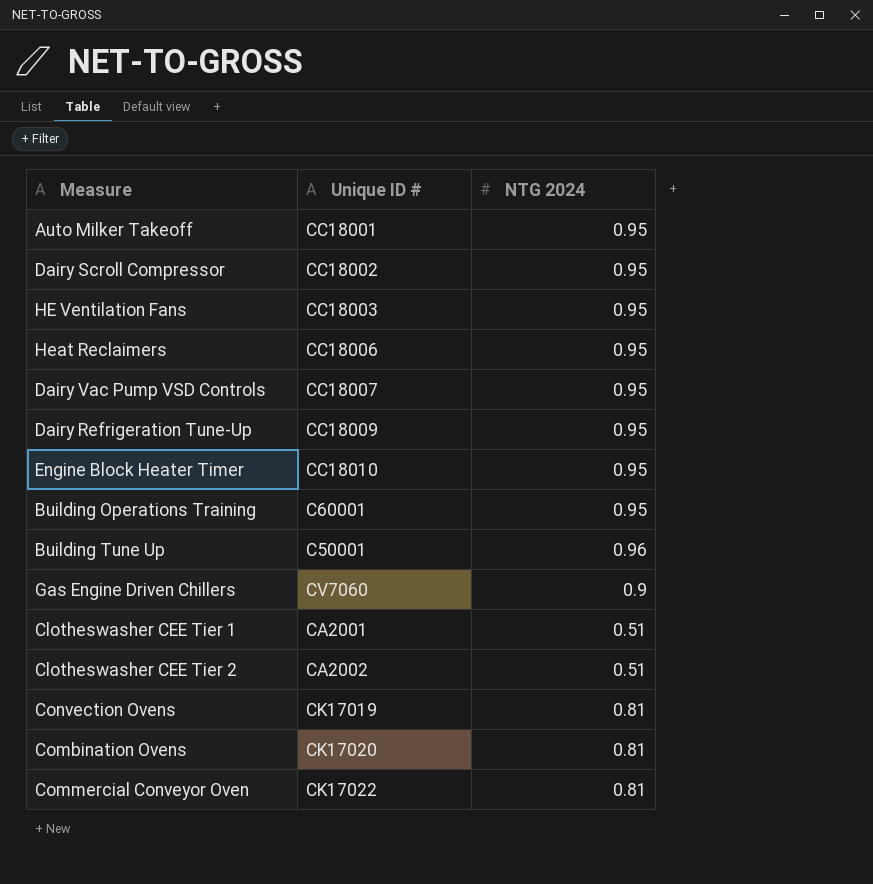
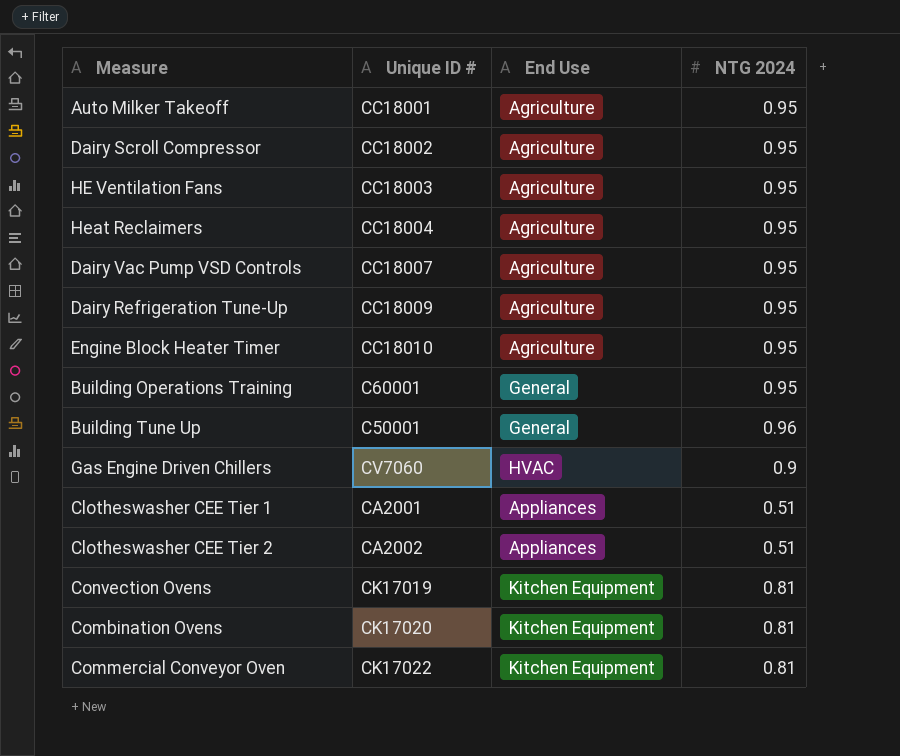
column End Use | position: none -> 3
Heat Reclaimers | Unique ID #: CC18006 -> CC18004

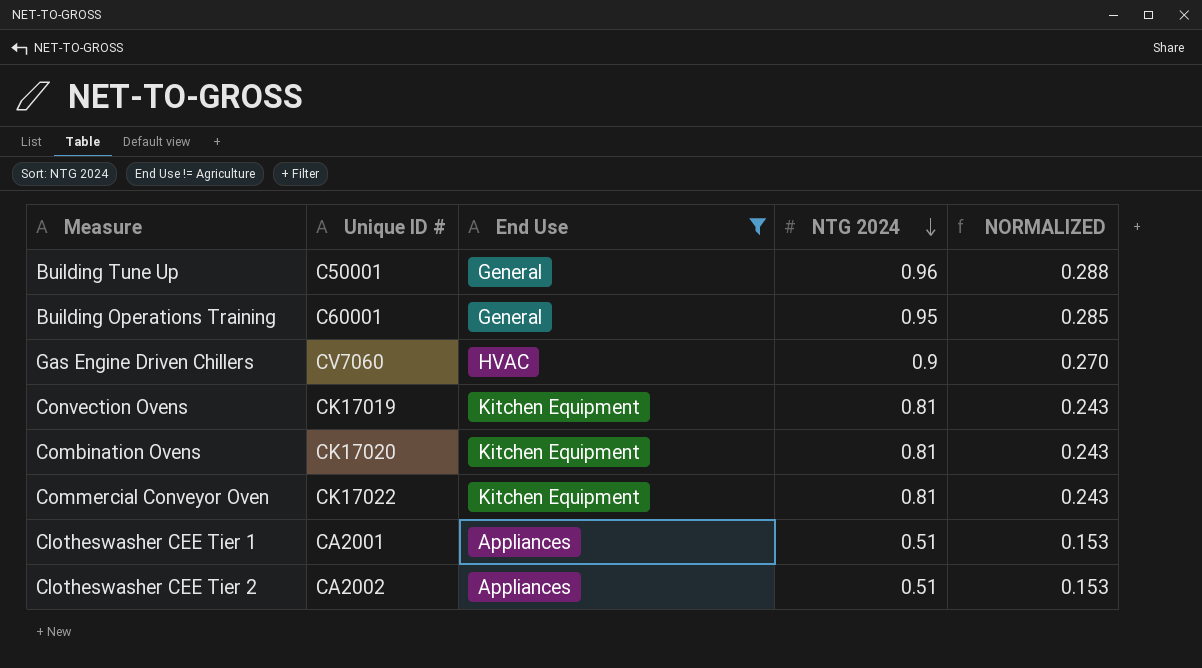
filter: none -> End Use != Agriculture
row order: none -> NTG 2024 descending
column NORMALIZED | formula: none -> [NTG 2024] * 0.3

